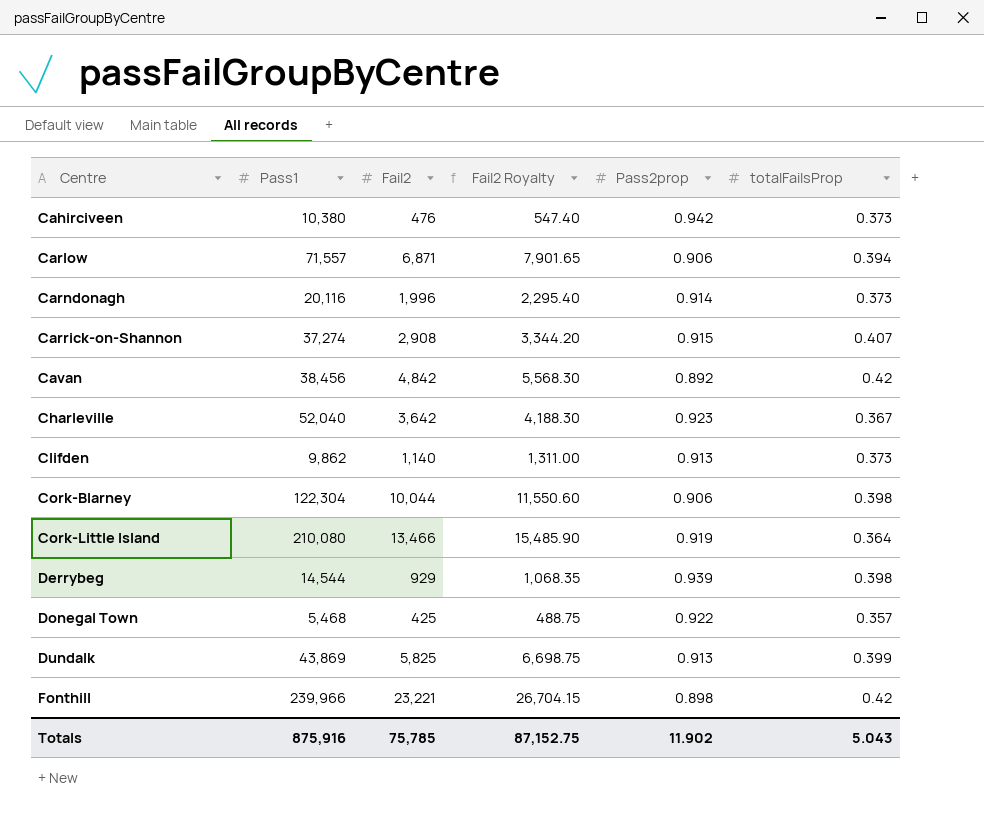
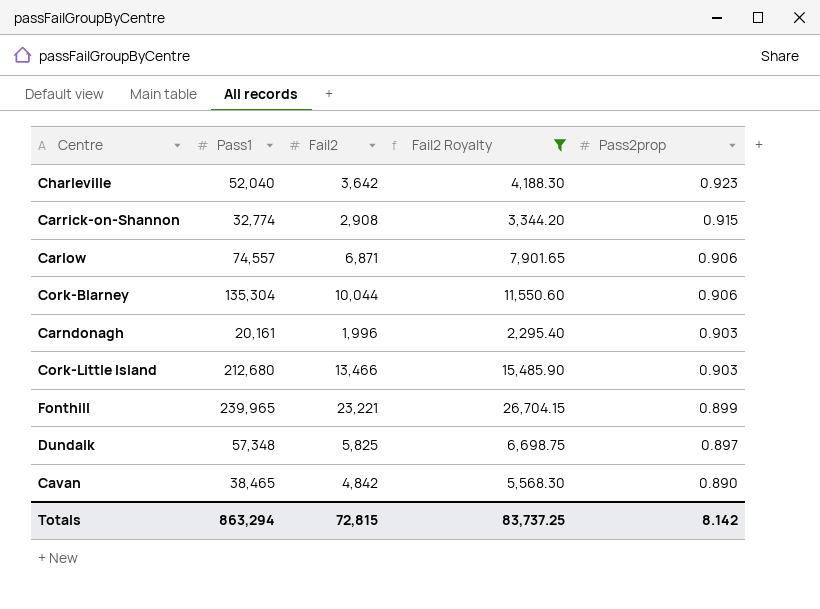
filter: none -> Fail2 Royalty >= 2,295.40
row order: Centre ascending -> Pass2prop descending
column totalFailsProp | position: 6 -> none
Carrick-on-Shannon | Pass1: 37,274 -> 32,774
Carlow | Pass1: 71,557 -> 74,557
Cork-Blarney | Pass1: 122,304 -> 135,304
Carndonagh | Pass1: 20,116 -> 20,161
Carndonagh | Pass2prop: 0.914 -> 0.903
Cork-Little Island | Pass1: 210,080 -> 212,680
Cork-Little Island | Pass2prop: 0.919 -> 0.903
Fonthill | Pass1: 239,966 -> 239,965
Fonthill | Pass2prop: 0.898 -> 0.899
Dundalk | Pass1: 43,869 -> 57,348
Dundalk | Pass2prop: 0.913 -> 0.897
Cavan | Pass1: 38,456 -> 38,465
Cavan | Pass2prop: 0.892 -> 0.890
Totals | Pass1: 875,916 -> 863,294
Totals | Fail2: 75,785 -> 72,815
Totals | Fail2 Royalty: 87,152.75 -> 83,737.25
Totals | Pass2prop: 11.902 -> 8.142

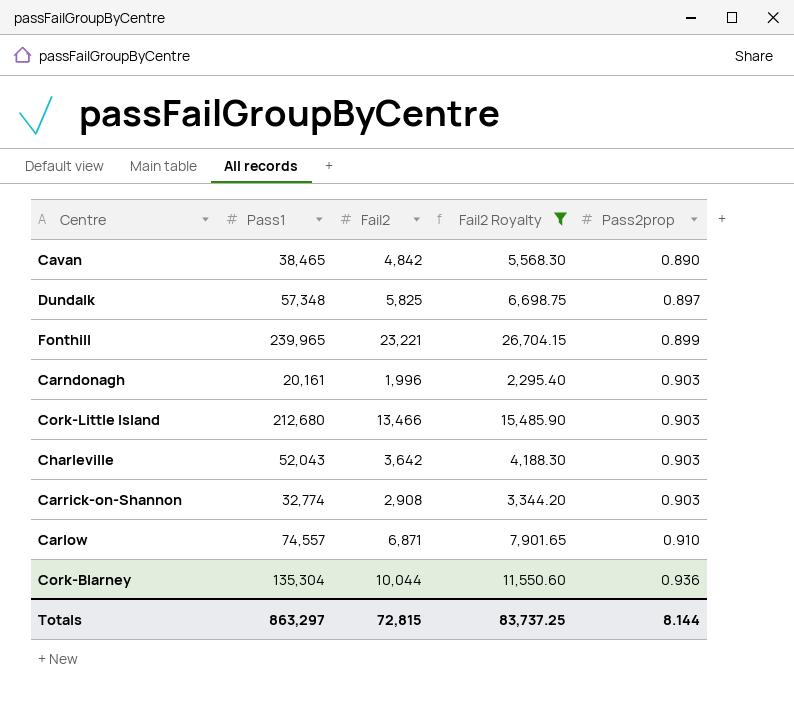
row order: Pass2prop descending -> Pass2prop ascending
Charleville | Pass1: 52,040 -> 52,043
Charleville | Pass2prop: 0.923 -> 0.903
Carrick-on-Shannon | Pass2prop: 0.915 -> 0.903
Carlow | Pass2prop: 0.906 -> 0.910
Cork-Blarney | Pass2prop: 0.906 -> 0.936
Totals | Pass1: 863,294 -> 863,297
Totals | Pass2prop: 8.142 -> 8.144

